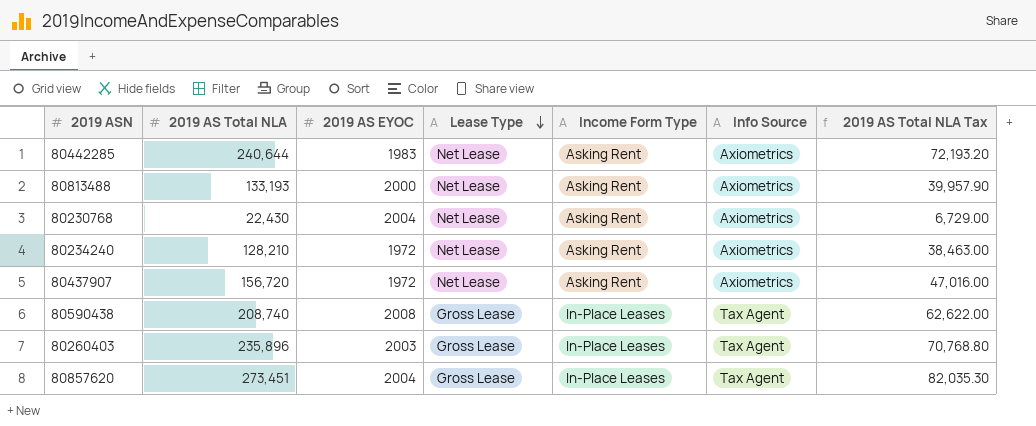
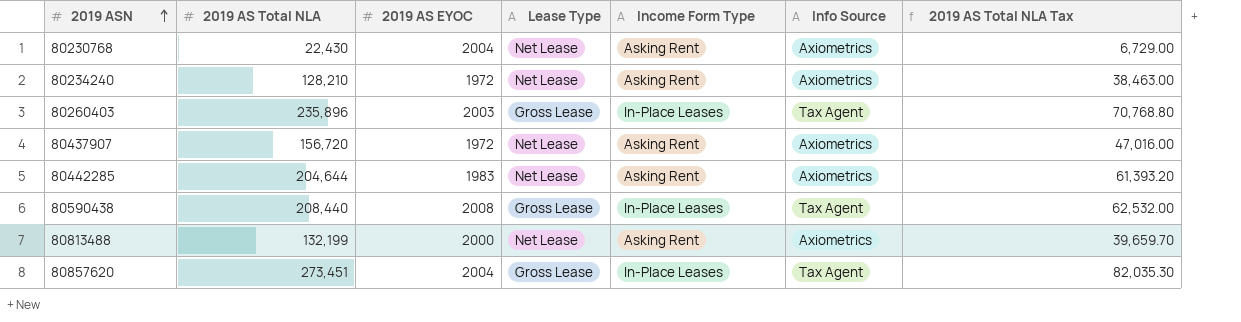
row order: Lease Type descending -> 2019 ASN ascending
80442285 | 2019 AS Total NLA: 240,644 -> 204,644
80442285 | 2019 AS Total NLA Tax: 72,193.20 -> 61,393.20
80590438 | 2019 AS Total NLA: 208,740 -> 208,440
80590438 | 2019 AS Total NLA Tax: 62,622.00 -> 62,532.00
80813488 | 2019 AS Total NLA: 133,193 -> 132,199
80813488 | 2019 AS Total NLA Tax: 39,957.90 -> 39,659.70

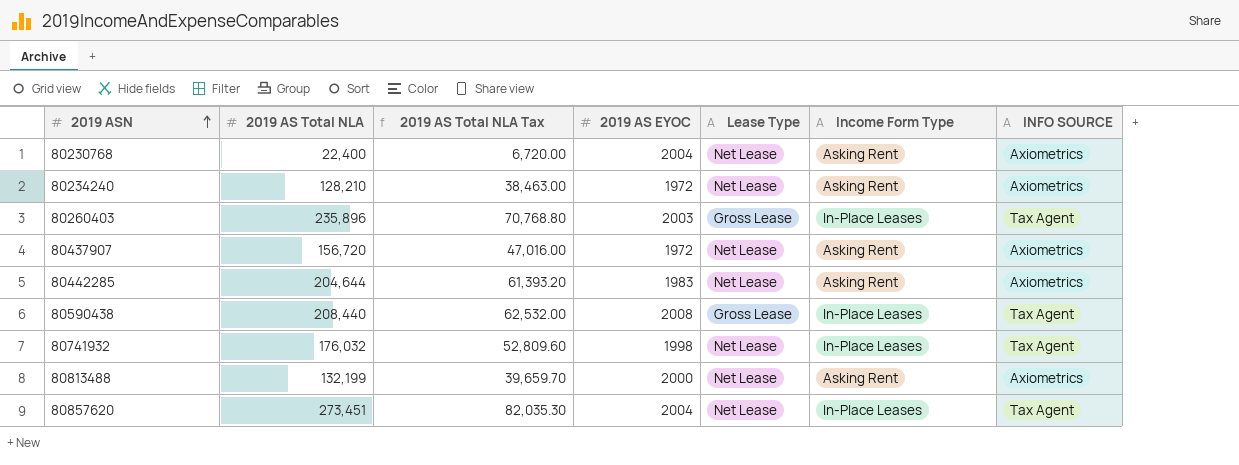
column 2019 AS Total NLA Tax | position: 7 -> 3
column name: Info Source -> INFO SOURCE
80230768 | 2019 AS Total NLA: 22,430 -> 22,400
80230768 | 2019 AS Total NLA Tax: 6,729.00 -> 6,720.00
row 80741932: none -> 176,032 | 52,809.60 | 1998 | Net Lease | In-Place Leases | Tax Agent
80857620 | Lease Type: Gross Lease -> Net Lease

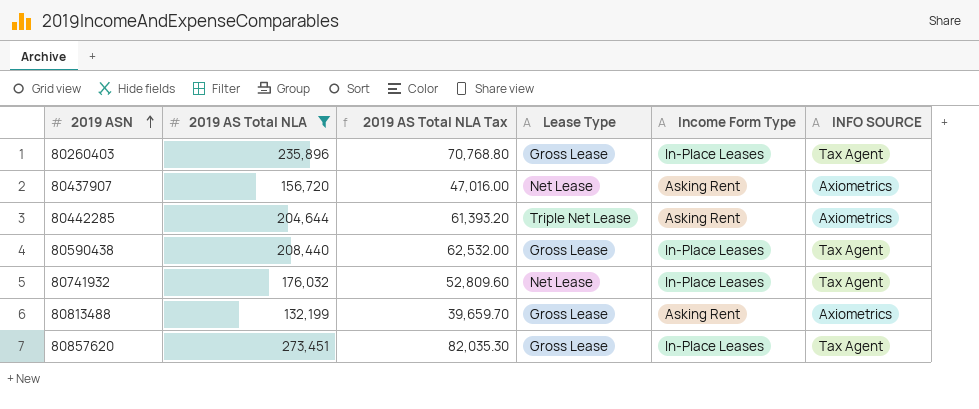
filter: none -> 2019 AS Total NLA >= 132,199
column 2019 AS EYOC | position: 4 -> none
80442285 | Lease Type: Net Lease -> Triple Net Lease
80813488 | Lease Type: Net Lease -> Gross Lease
80857620 | Lease Type: Net Lease -> Gross Lease

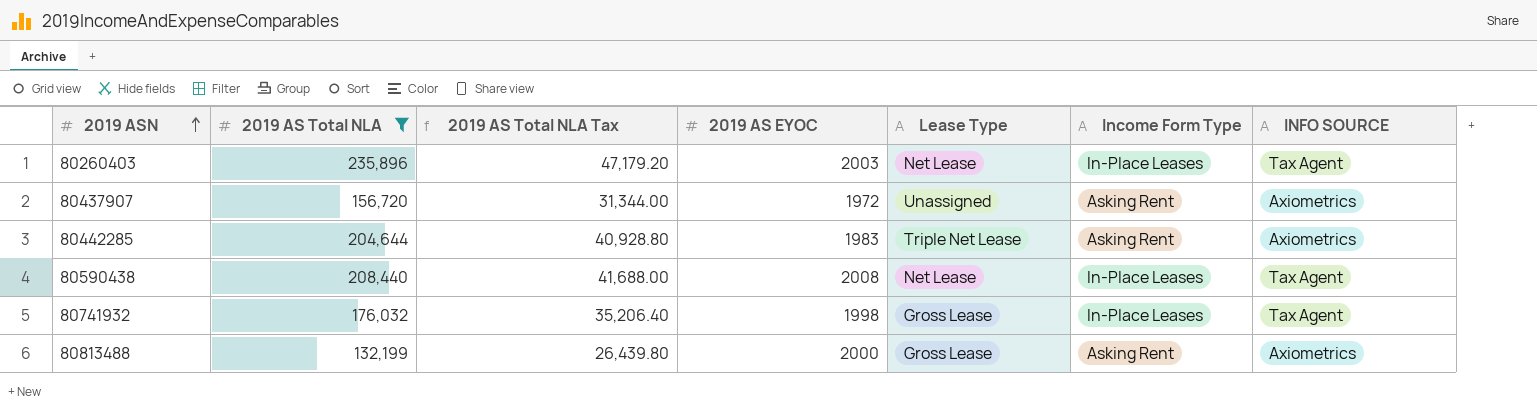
column 2019 AS Total NLA Tax | formula: [2019 AS Total NLA] * 0.3 -> [2019 AS Total NLA] * 0.2
column 2019 AS EYOC | position: none -> 4
row 80857620: 273,451 | 82,035.30 | Gross Lease | In-Place Leases | Tax Agent -> none
80260403 | Lease Type: Gross Lease -> Net Lease
80437907 | Lease Type: Net Lease -> Unassigned
80590438 | Lease Type: Gross Lease -> Net Lease
80741932 | Lease Type: Net Lease -> Gross Lease

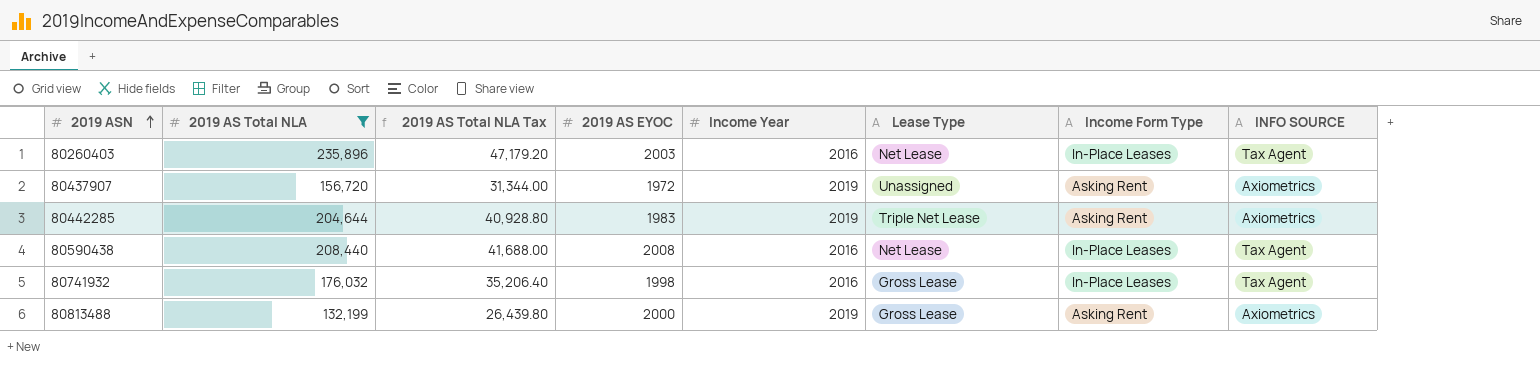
column Income Year | position: none -> 5

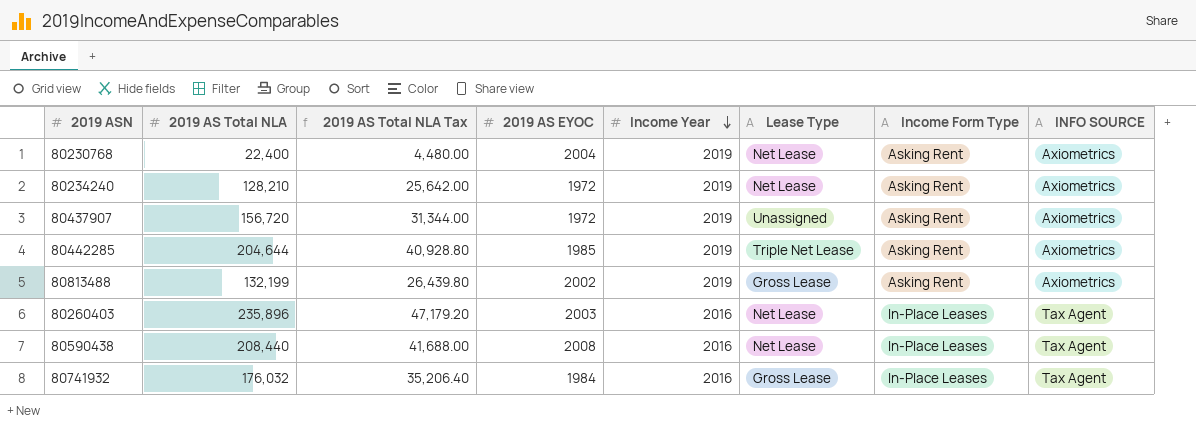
filter: 2019 AS Total NLA >= 132,199 -> none
row order: 2019 ASN ascending -> Income Year descending
80442285 | 2019 AS EYOC: 1983 -> 1985
80813488 | 2019 AS EYOC: 2000 -> 2002
80741932 | 2019 AS EYOC: 1998 -> 1984

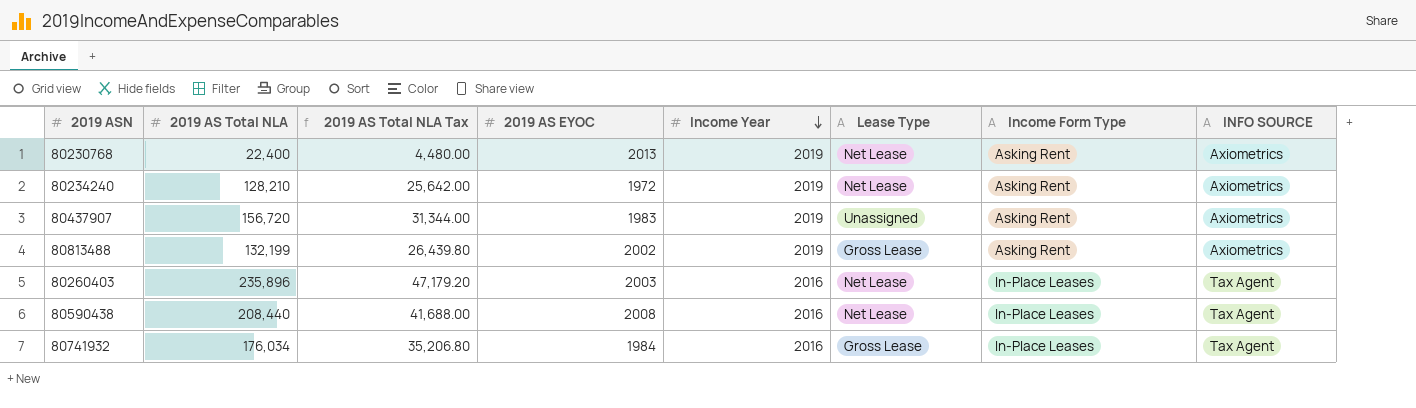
row 80442285: 204,644 | 40,928.80 | 1985 | 2019 | Triple Net Lease | Asking Rent | Axiometrics -> none
80230768 | 2019 AS EYOC: 2004 -> 2013
80437907 | 2019 AS EYOC: 1972 -> 1983
80741932 | 2019 AS Total NLA: 176,032 -> 176,034
80741932 | 2019 AS Total NLA Tax: 35,206.40 -> 35,206.80

